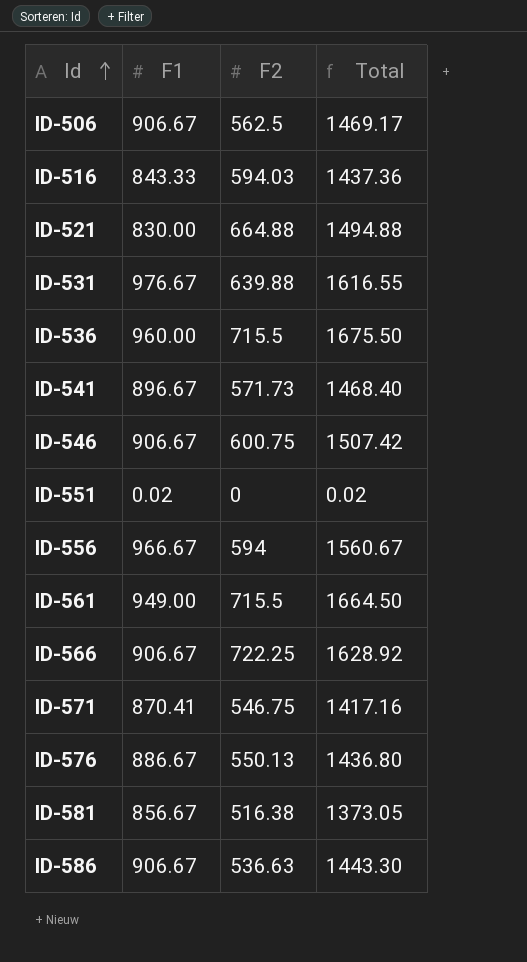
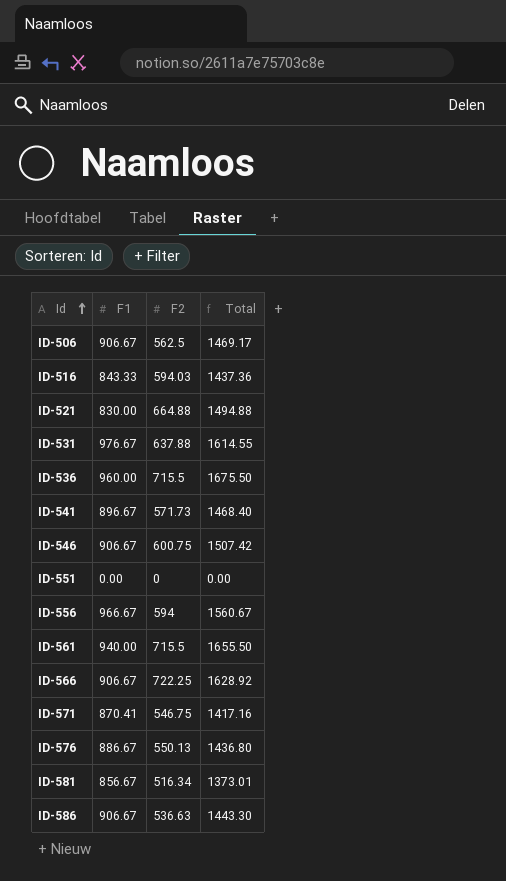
ID-531 | F2: 639.88 -> 637.88
ID-531 | Total: 1616.55 -> 1614.55
ID-551 | F1: 0.02 -> 0.00
ID-551 | Total: 0.02 -> 0.00
ID-561 | F1: 949.00 -> 940.00
ID-561 | Total: 1664.50 -> 1655.50
ID-581 | F2: 516.38 -> 516.34
ID-581 | Total: 1373.05 -> 1373.01

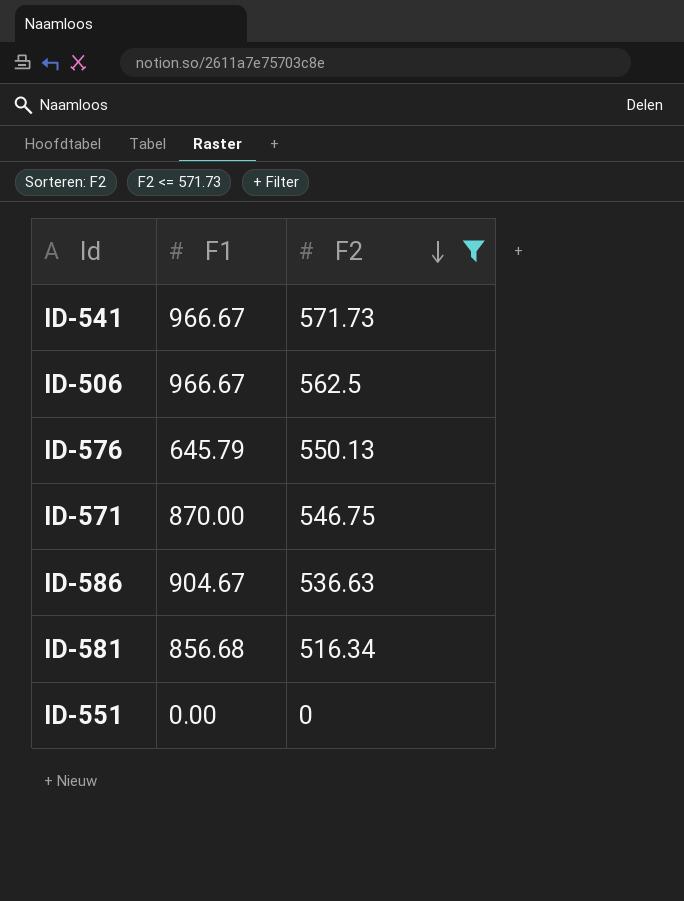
filter: none -> F2 <= 571.73
row order: Id ascending -> F2 descending
column Total | formula: [F1] + [F2] -> none
ID-541 | F1: 896.67 -> 966.67
ID-506 | F1: 906.67 -> 966.67
ID-576 | F1: 886.67 -> 645.79
ID-571 | F1: 870.41 -> 870.00
ID-586 | F1: 906.67 -> 904.67
ID-581 | F1: 856.67 -> 856.68

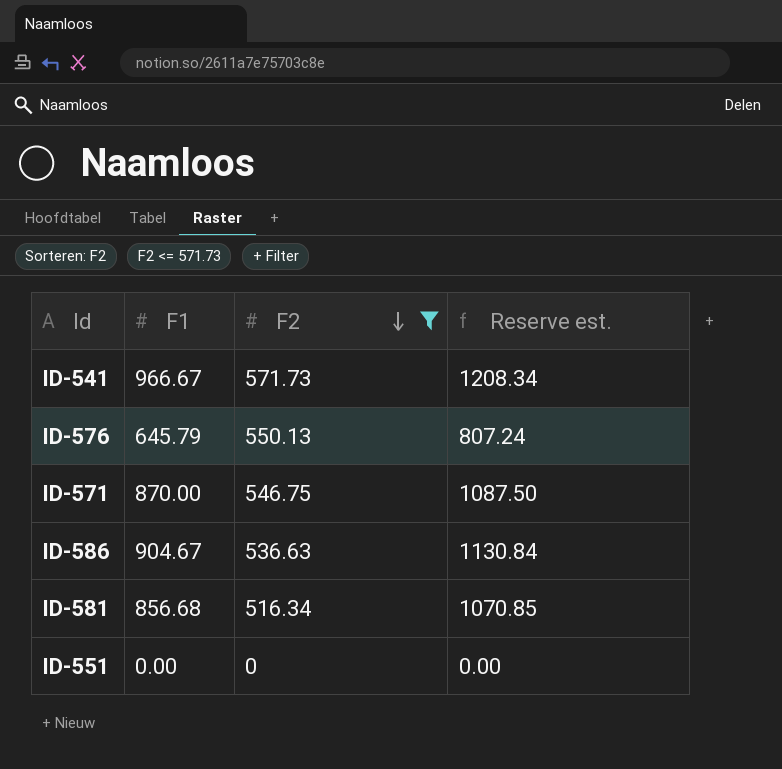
column Reserve est. | formula: none -> [F1] * 1.25
row ID-506: 966.67 | 562.5 -> none

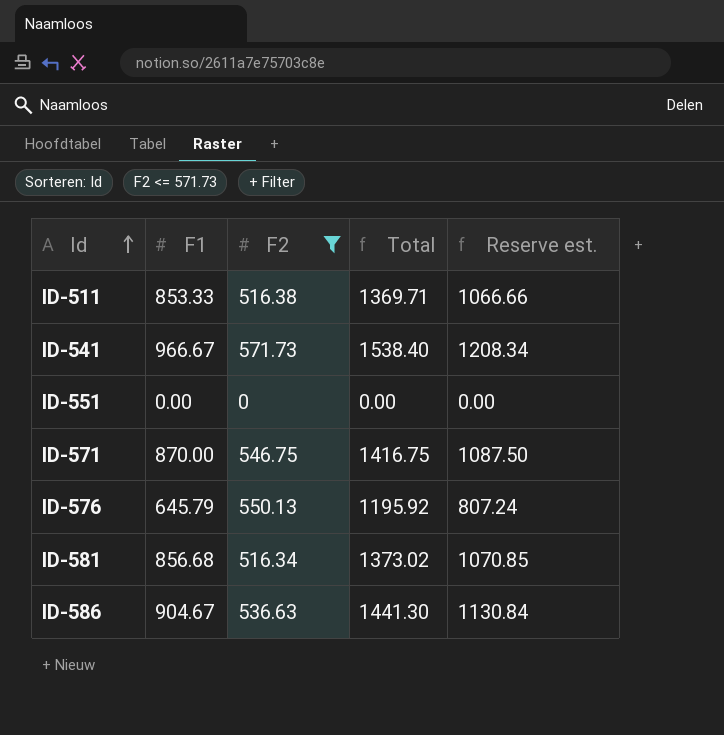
row order: F2 descending -> Id ascending
column Total | formula: none -> [F1] + [F2]
row ID-511: none -> 853.33 | 516.38 | 1369.71 | 1066.66

